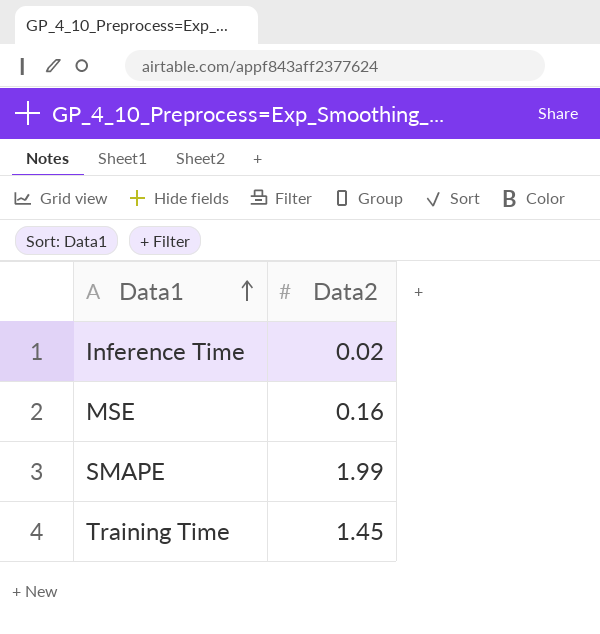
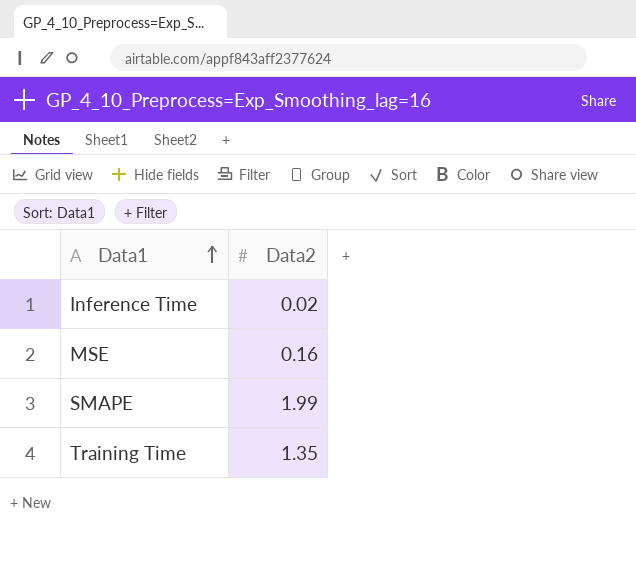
Training Time | Data2: 1.45 -> 1.35

